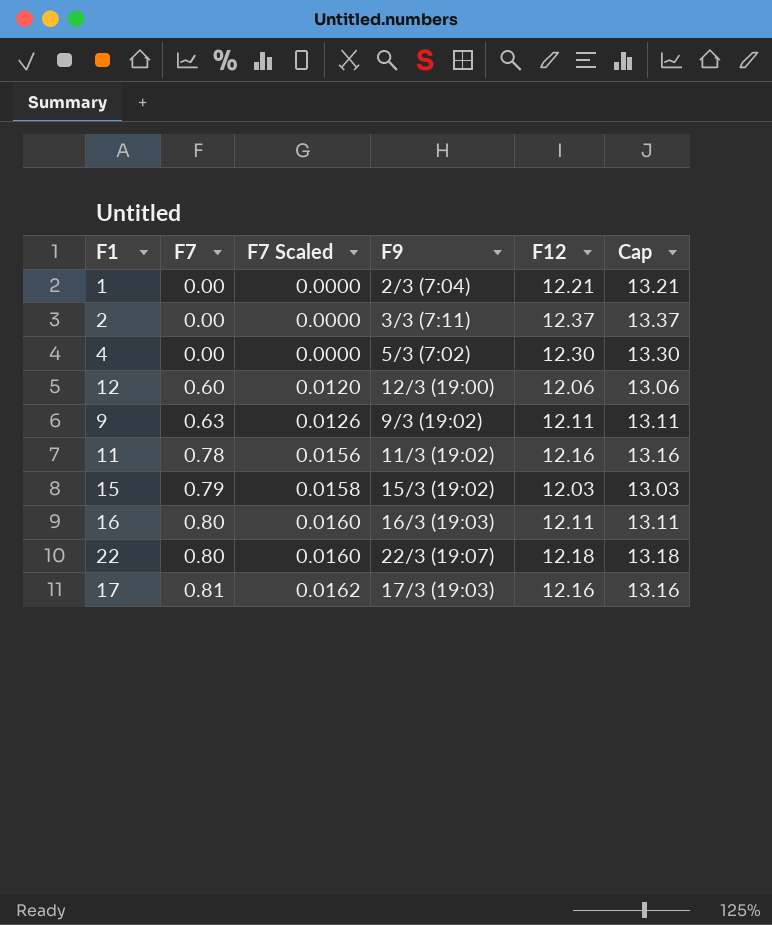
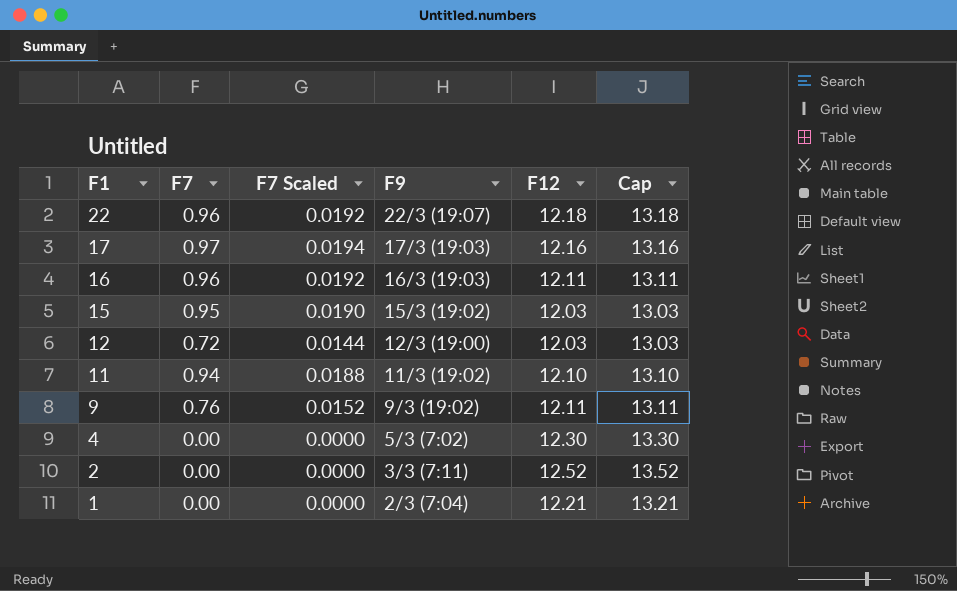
row order: F7 ascending -> F1 descending
22 | F7: 0.80 -> 0.96
22 | F7 Scaled: 0.0160 -> 0.0192
17 | F7: 0.81 -> 0.97
17 | F7 Scaled: 0.0162 -> 0.0194
16 | F7: 0.80 -> 0.96
16 | F7 Scaled: 0.0160 -> 0.0192
15 | F7: 0.79 -> 0.95
15 | F7 Scaled: 0.0158 -> 0.0190
12 | F7: 0.60 -> 0.72
12 | F7 Scaled: 0.0120 -> 0.0144
12 | F12: 12.06 -> 12.03
12 | Cap: 13.06 -> 13.03
11 | F7: 0.78 -> 0.94
11 | F7 Scaled: 0.0156 -> 0.0188
11 | F12: 12.16 -> 12.10
11 | Cap: 13.16 -> 13.10
9 | F7: 0.63 -> 0.76
9 | F7 Scaled: 0.0126 -> 0.0152
2 | F12: 12.37 -> 12.52
2 | Cap: 13.37 -> 13.52

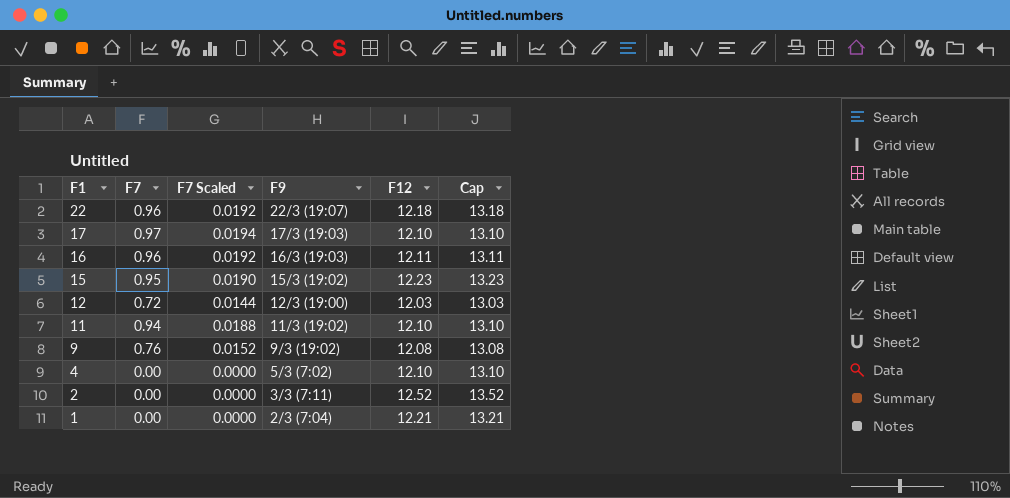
17 | F12: 12.16 -> 12.10
17 | Cap: 13.16 -> 13.10
15 | F12: 12.03 -> 12.23
15 | Cap: 13.03 -> 13.23
9 | F12: 12.11 -> 12.08
9 | Cap: 13.11 -> 13.08
4 | F12: 12.30 -> 12.10
4 | Cap: 13.30 -> 13.10

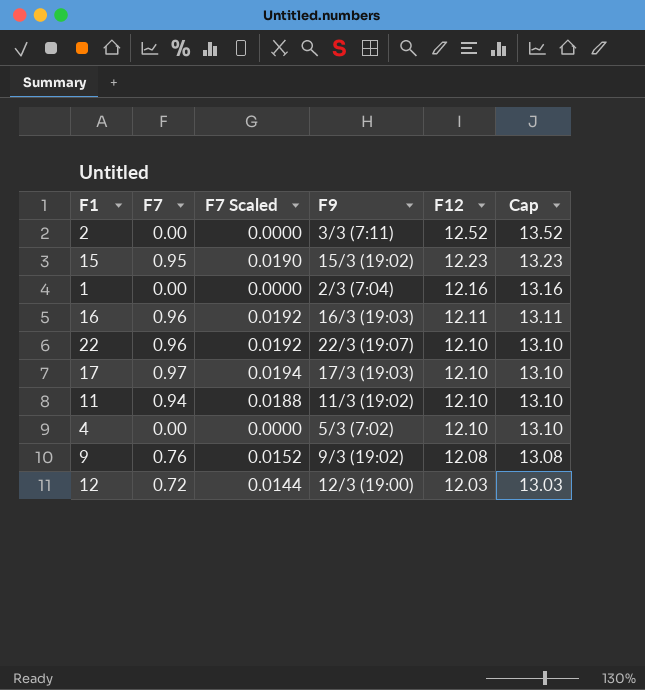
row order: F1 descending -> F12 descending
1 | F12: 12.21 -> 12.16
1 | Cap: 13.21 -> 13.16
22 | F12: 12.18 -> 12.10
22 | Cap: 13.18 -> 13.10

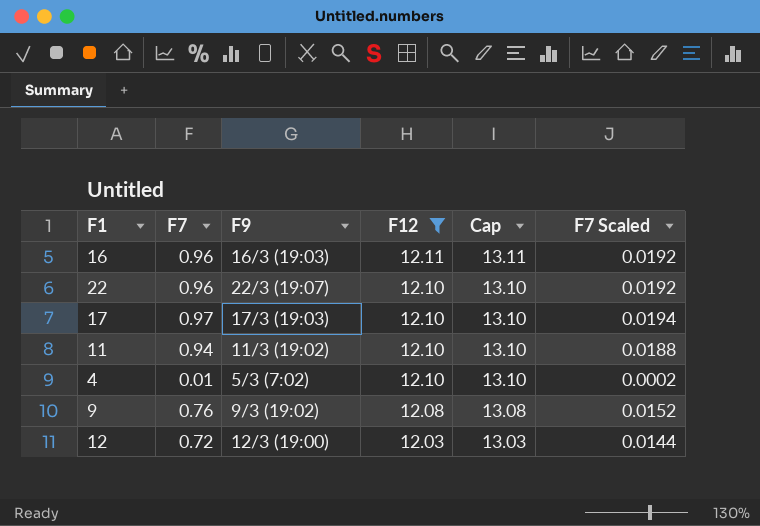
filter: none -> F12 <= 12.11
column F7 Scaled | position: 3 -> 6
4 | F7: 0.00 -> 0.01
4 | F7 Scaled: 0.0000 -> 0.0002

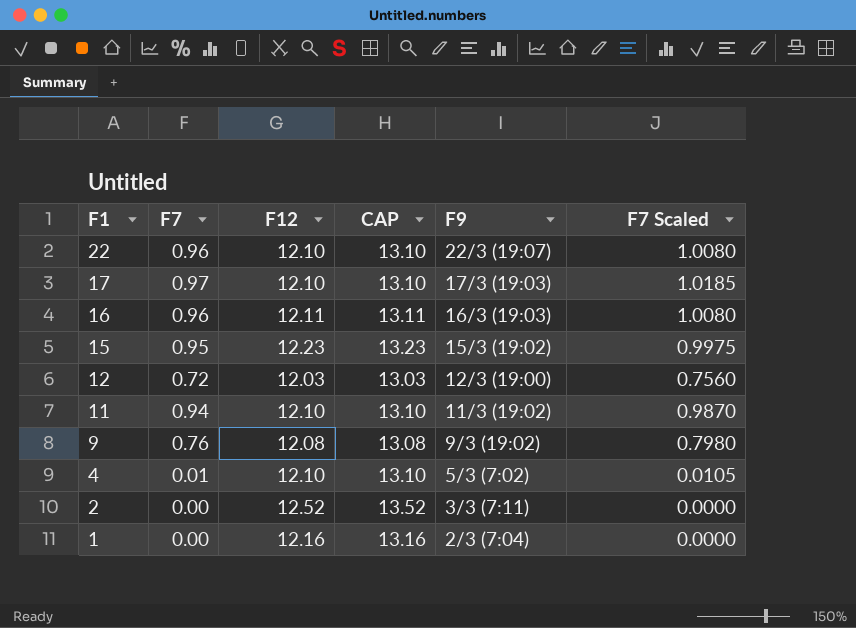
filter: F12 <= 12.11 -> none
row order: F12 descending -> F1 descending
column name: Cap -> CAP
column F9 | position: 3 -> 5
column F7 Scaled | formula: [F7] * 0.02 -> [F7] * 1.05

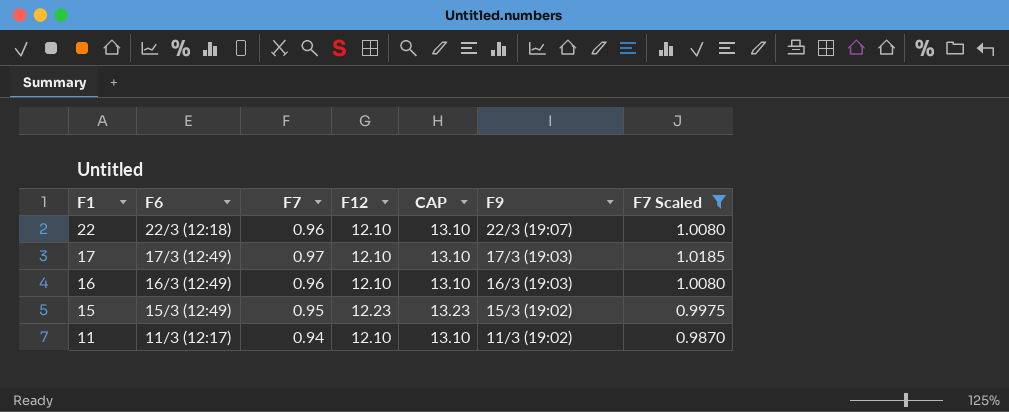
filter: none -> F7 Scaled >= 0.9870
column F6 | position: none -> 2
16 | F12: 12.11 -> 12.10
16 | CAP: 13.11 -> 13.10

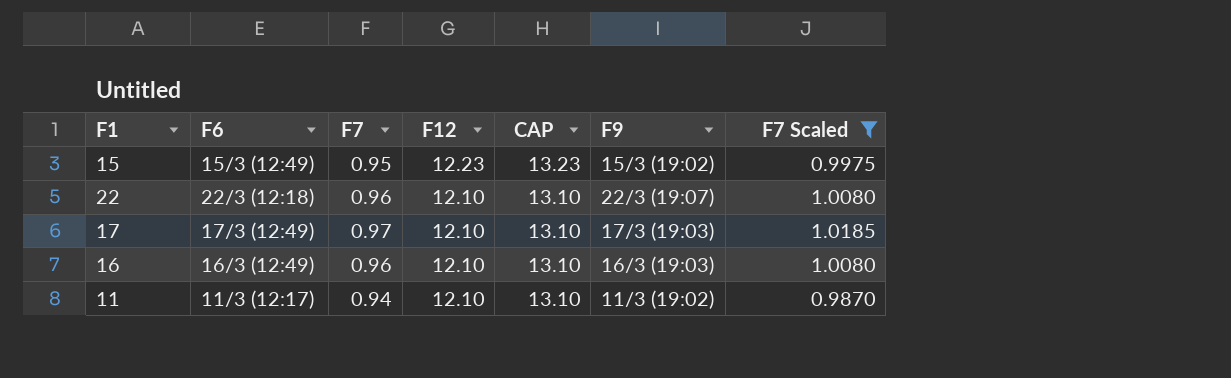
row order: F1 descending -> F12 descending

